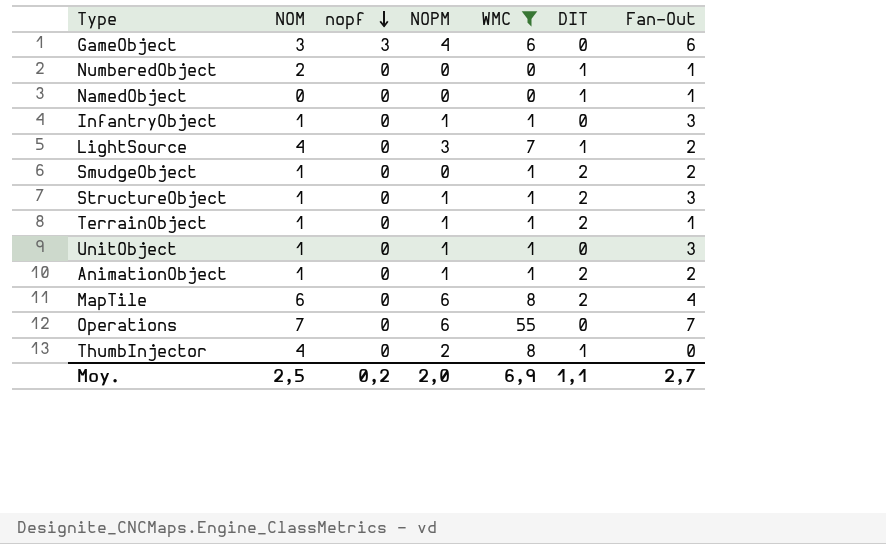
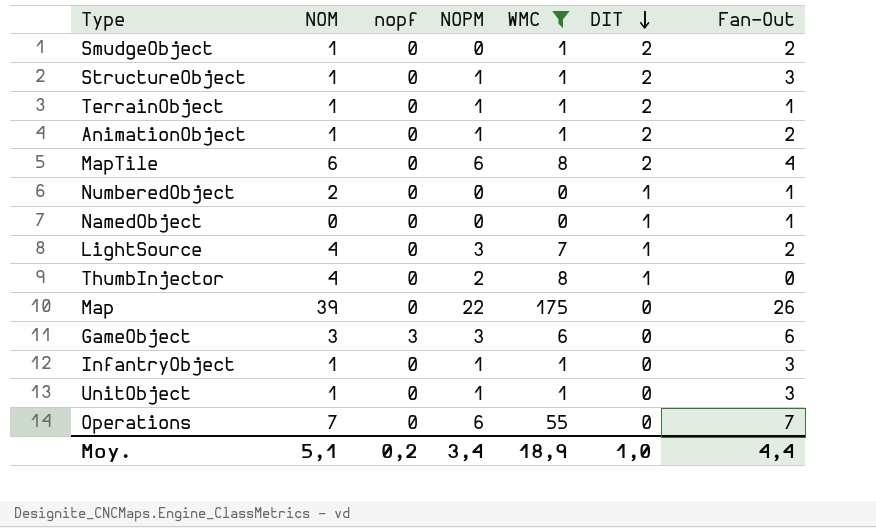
row order: nopf descending -> DIT descending
row Map: none -> 39 | 0 | 22 | 175 | 0 | 26
GameObject | NOPM: 4 -> 3
Moy. | NOM: 2,5 -> 5,1
Moy. | NOPM: 2,0 -> 3,4
Moy. | WMC: 6,9 -> 18,9
Moy. | DIT: 1,1 -> 1,0
Moy. | Fan-Out: 2,7 -> 4,4

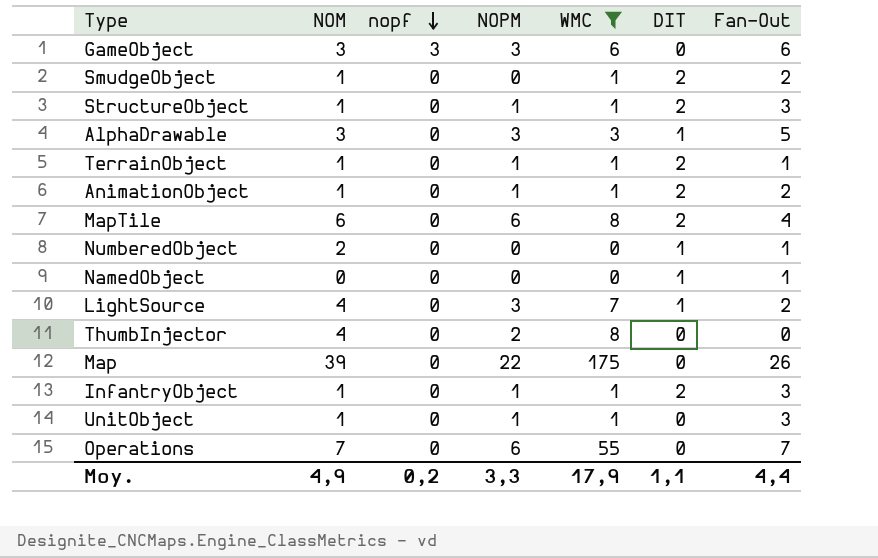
row order: DIT descending -> nopf descending
row AlphaDrawable: none -> 3 | 0 | 3 | 3 | 1 | 5
ThumbInjector | DIT: 1 -> 0
InfantryObject | DIT: 0 -> 2
Moy. | NOM: 5,1 -> 4,9
Moy. | NOPM: 3,4 -> 3,3
Moy. | WMC: 18,9 -> 17,9
Moy. | DIT: 1,0 -> 1,1

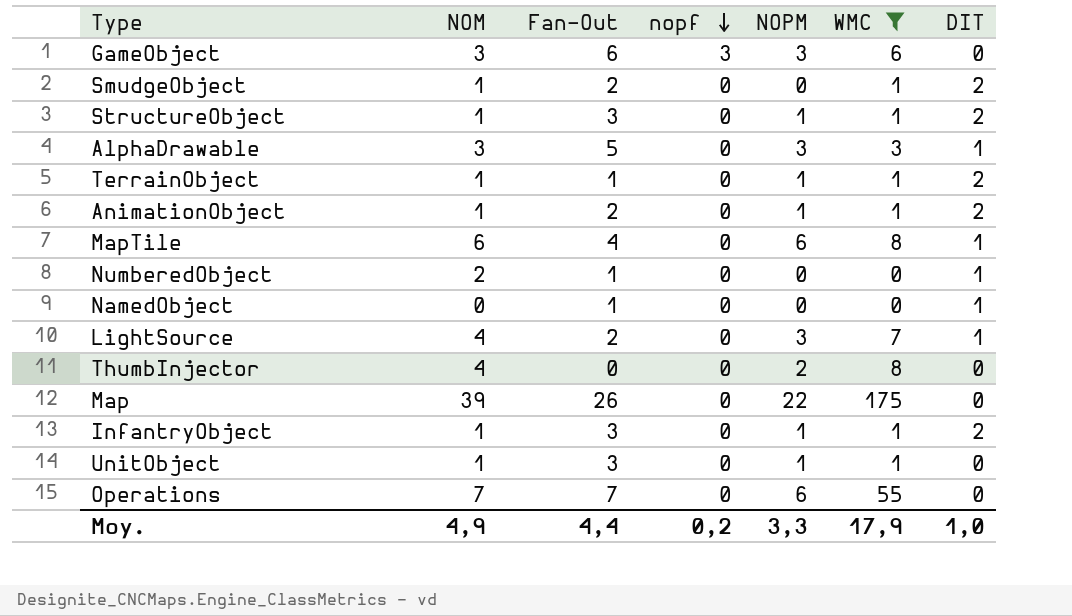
column Fan-Out | position: 7 -> 3
MapTile | DIT: 2 -> 1
Moy. | DIT: 1,1 -> 1,0

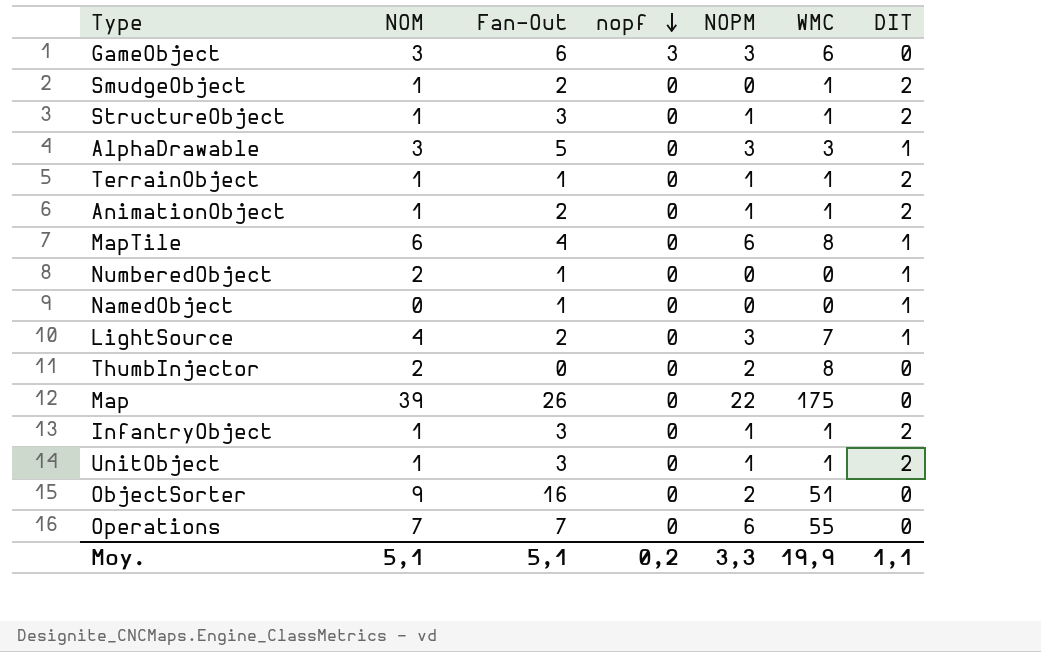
filter: WMC != 51 -> none
ThumbInjector | NOM: 4 -> 2
UnitObject | DIT: 0 -> 2
Moy. | NOM: 4,9 -> 5,1
Moy. | Fan-Out: 4,4 -> 5,1
Moy. | WMC: 17,9 -> 19,9
Moy. | DIT: 1,0 -> 1,1

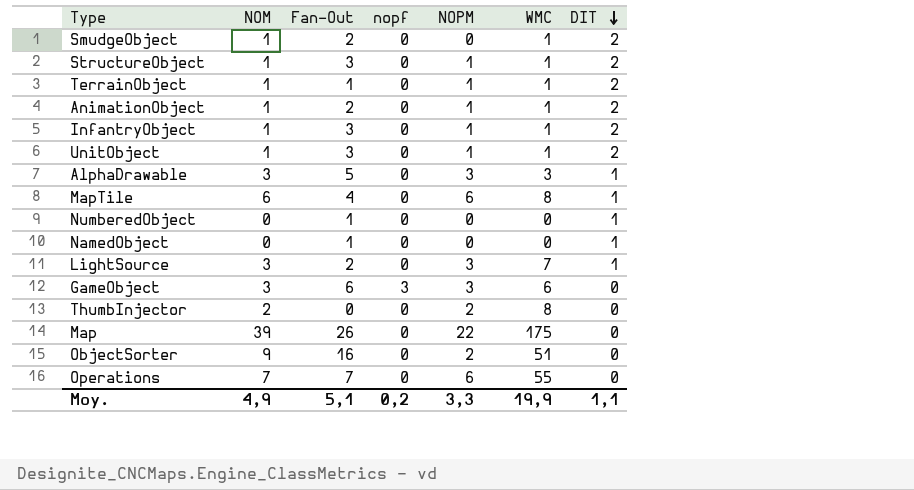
row order: nopf descending -> DIT descending
NumberedObject | NOM: 2 -> 0
LightSource | NOM: 4 -> 3
Moy. | NOM: 5,1 -> 4,9

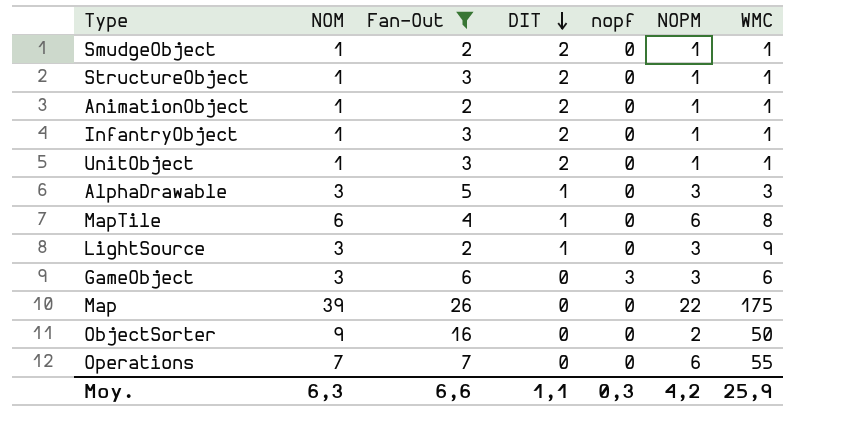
filter: none -> Fan-Out >= 2
column DIT | position: 7 -> 4
SmudgeObject | NOPM: 0 -> 1
LightSource | WMC: 7 -> 9
ObjectSorter | WMC: 51 -> 50
Moy. | NOM: 4,9 -> 6,3
Moy. | Fan-Out: 5,1 -> 6,6
Moy. | nopf: 0,2 -> 0,3
Moy. | NOPM: 3,3 -> 4,2
Moy. | WMC: 19,9 -> 25,9

